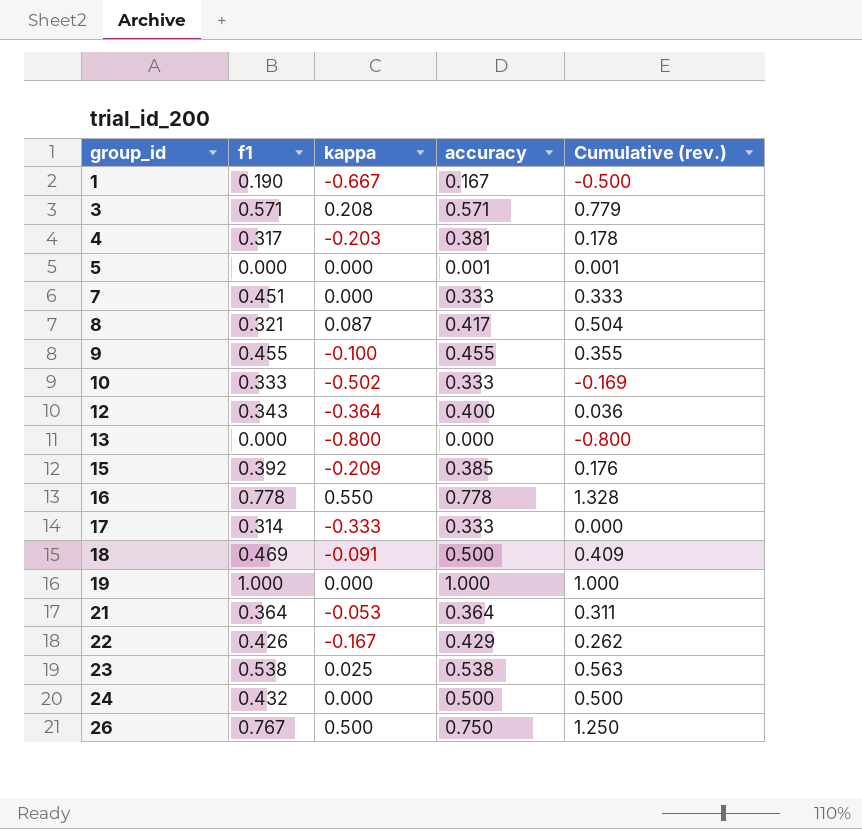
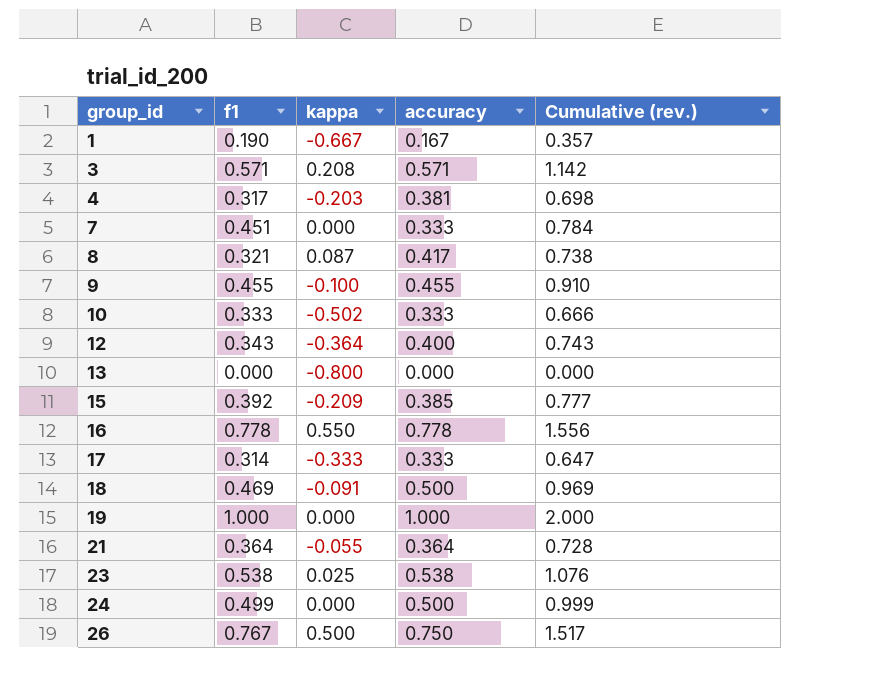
column Cumulative (rev.) | formula: [kappa] + [accuracy] -> [f1] + [accuracy]
row 5: 0.000 | 0.000 | 0.001 | 0.001 -> none
row 22: 0.426 | -0.167 | 0.429 | 0.262 -> none
21 | kappa: -0.053 -> -0.055
24 | f1: 0.432 -> 0.499

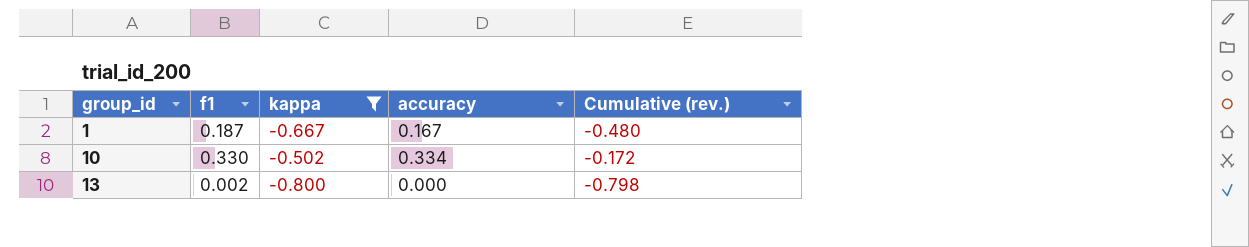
filter: none -> kappa <= -0.502
column Cumulative (rev.) | formula: [f1] + [accuracy] -> [f1] + [kappa]
1 | f1: 0.190 -> 0.187
10 | f1: 0.333 -> 0.330
10 | accuracy: 0.333 -> 0.334
13 | f1: 0.000 -> 0.002

